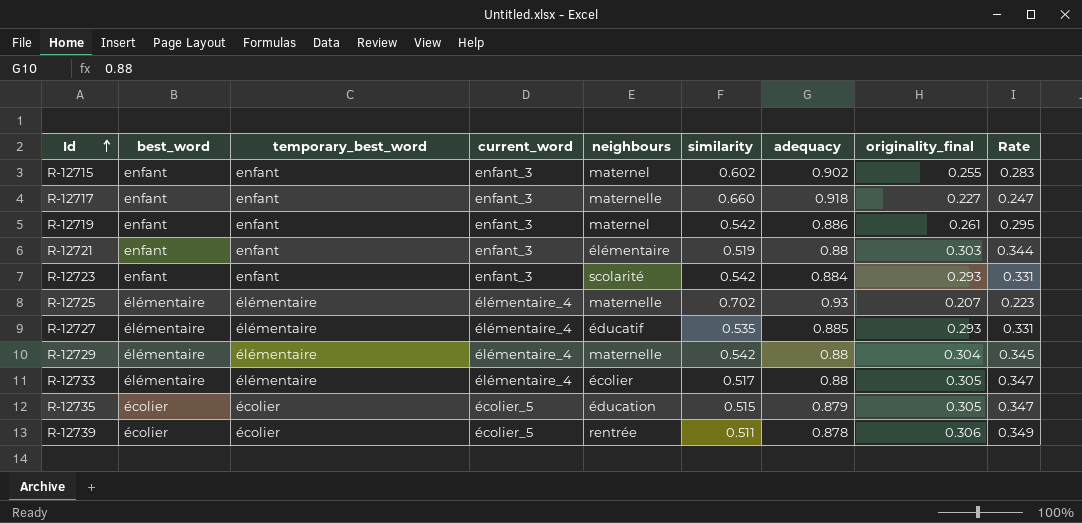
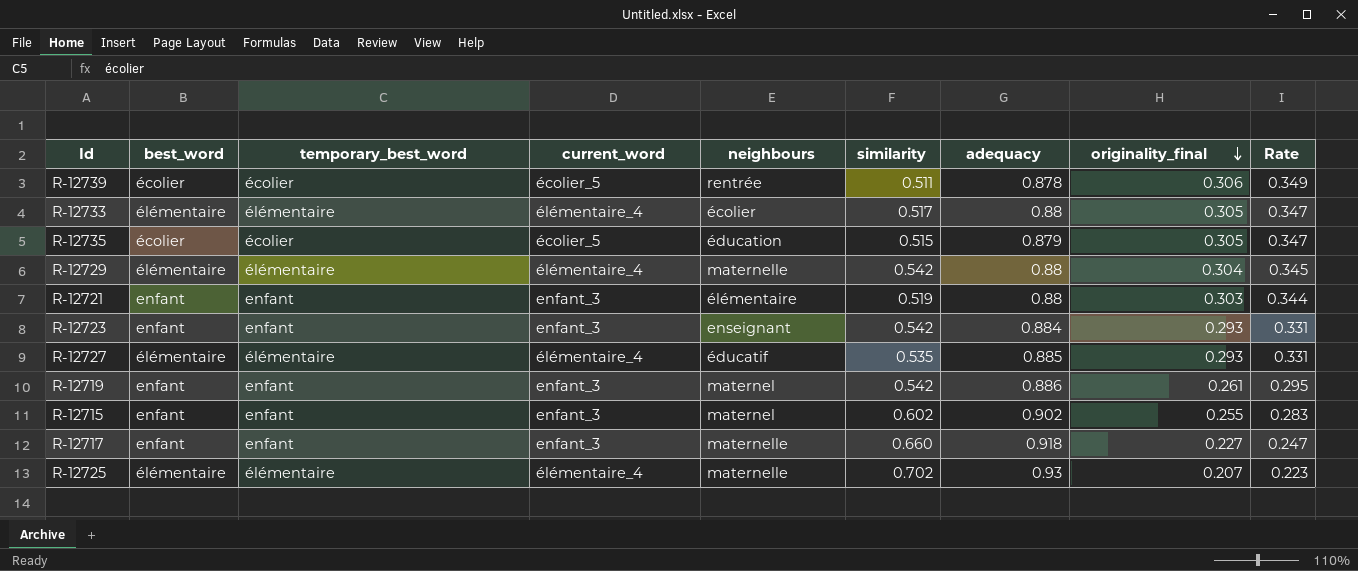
row order: Id ascending -> originality_final descending
R-12723 | neighbours: scolarité -> enseignant

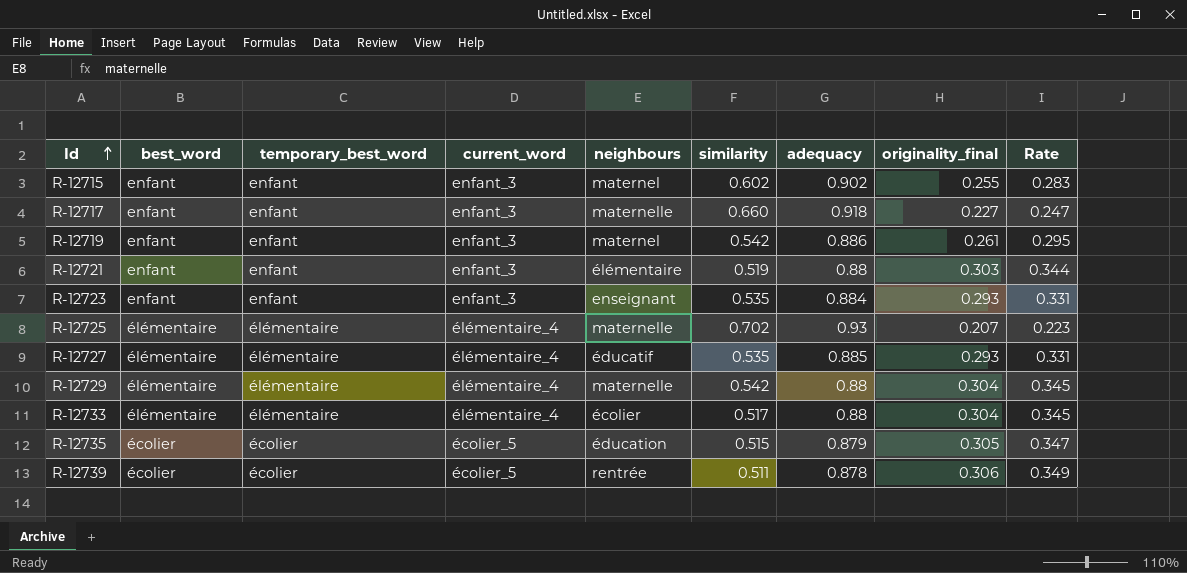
row order: originality_final descending -> Id ascending
R-12723 | similarity: 0.542 -> 0.535
R-12733 | originality_final: 0.305 -> 0.304
R-12733 | Rate: 0.347 -> 0.345

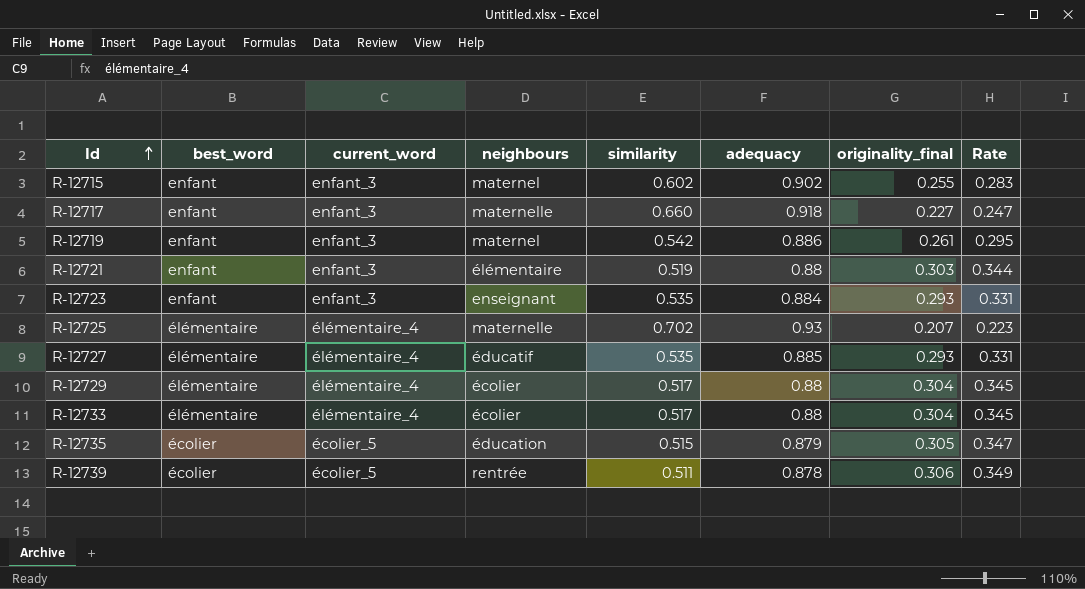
column temporary_best_word | position: 3 -> none
R-12729 | neighbours: maternelle -> écolier
R-12729 | similarity: 0.542 -> 0.517

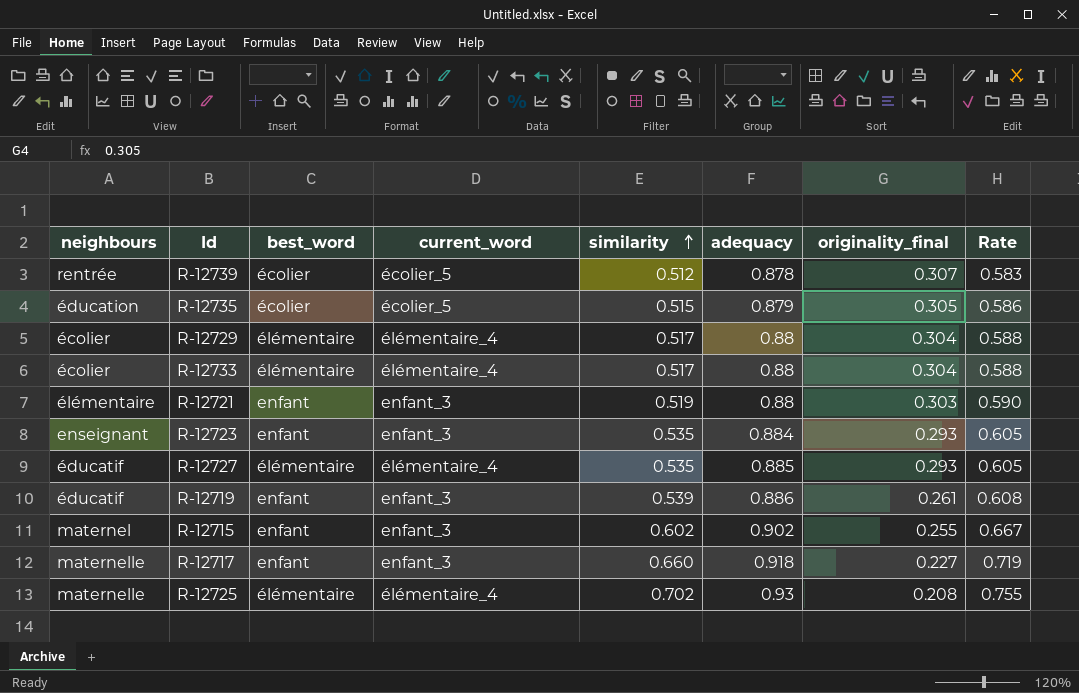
row order: Id ascending -> similarity ascending
column neighbours | position: 4 -> 1
column Rate | formula: [originality_final] / [adequacy] -> [similarity] / [adequacy]
R-12739 | similarity: 0.511 -> 0.512
R-12739 | originality_final: 0.306 -> 0.307
R-12719 | neighbours: maternel -> éducatif
R-12719 | similarity: 0.542 -> 0.539
R-12725 | originality_final: 0.207 -> 0.208

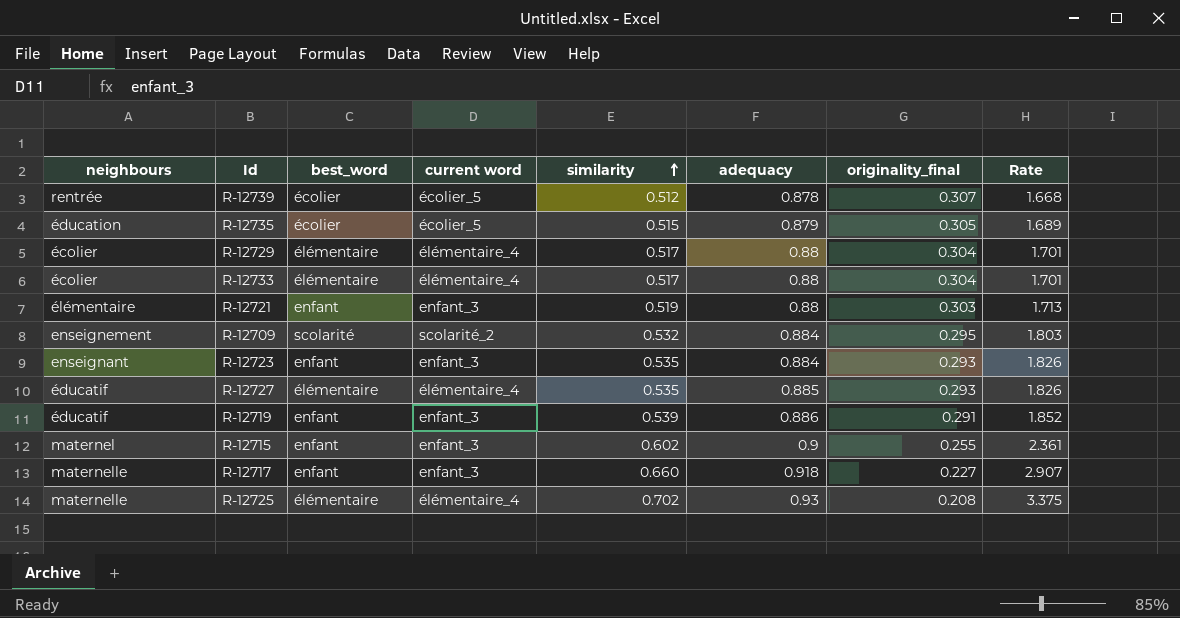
column name: current_word -> current word
column Rate | formula: [similarity] / [adequacy] -> [similarity] / [originality_final]
row R-12709: none -> enseignement | scolarité | scolarité_2 | 0.532 | 0.884 | 0.295 | 1.803
R-12719 | originality_final: 0.261 -> 0.291
R-12715 | adequacy: 0.902 -> 0.9

